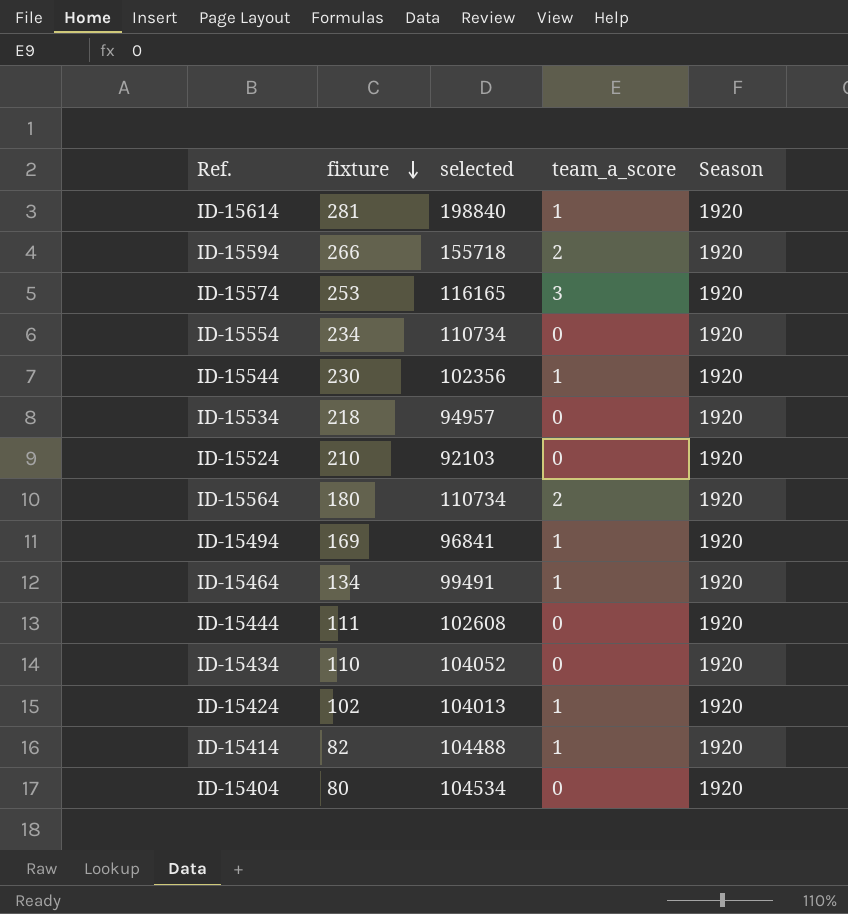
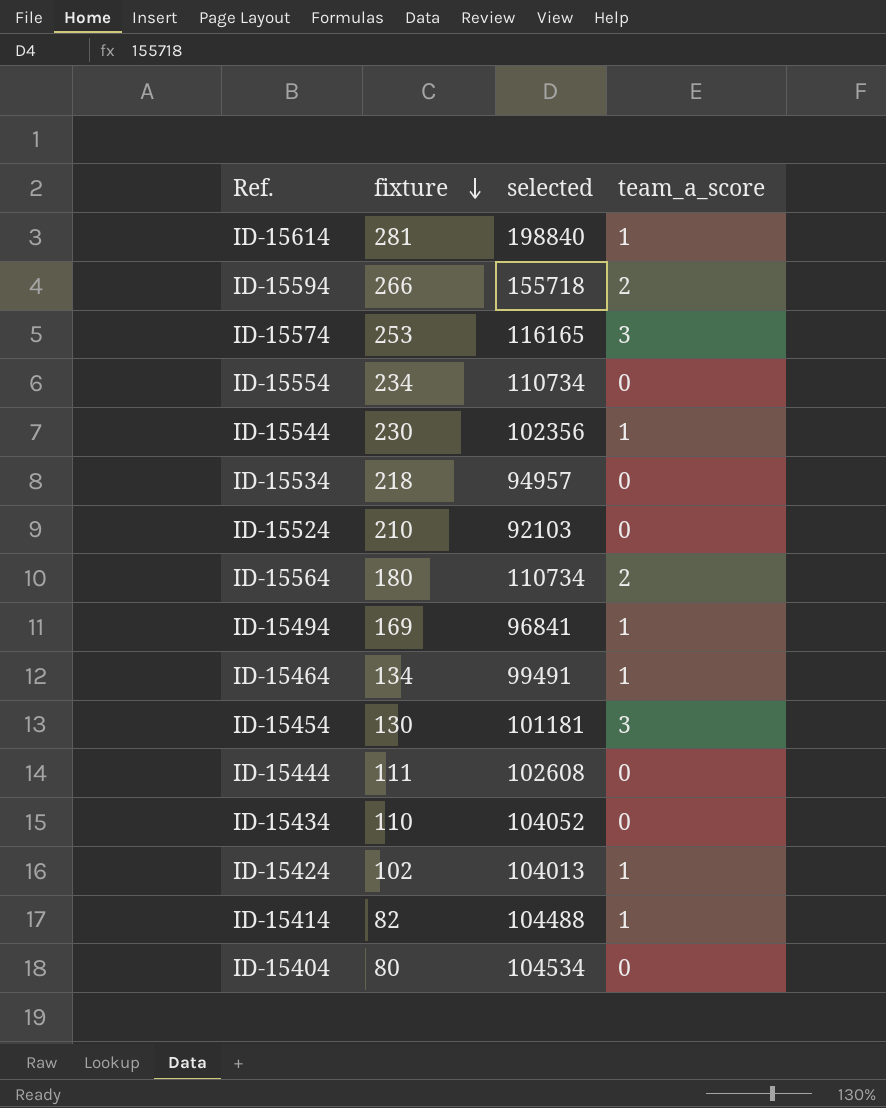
column Season | position: 5 -> none
row ID-15454: none -> 130 | 101181 | 3

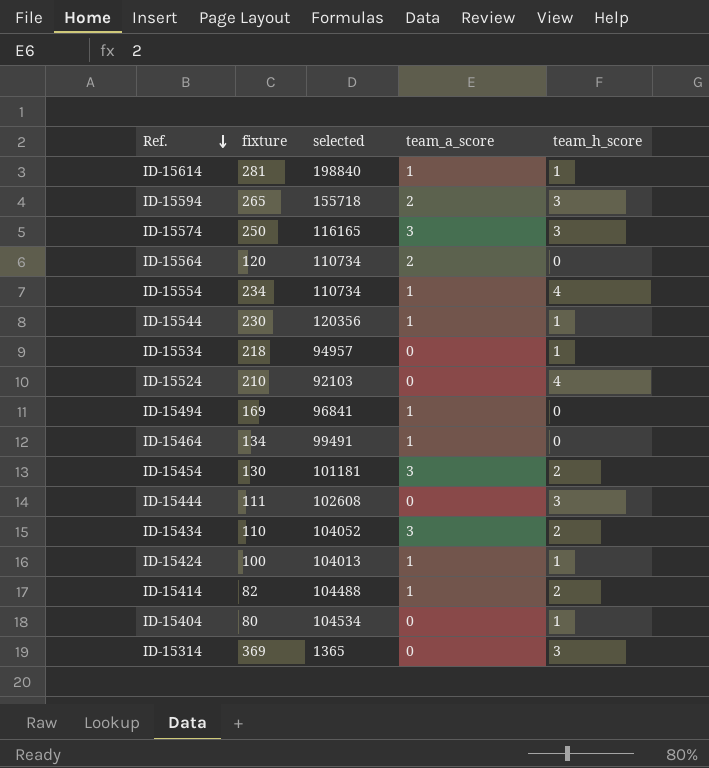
row order: fixture descending -> Ref. descending
column team_h_score | position: none -> 5
ID-15594 | fixture: 266 -> 265
ID-15574 | fixture: 253 -> 250
ID-15564 | fixture: 180 -> 120
ID-15554 | team_a_score: 0 -> 1
ID-15544 | selected: 102356 -> 120356
ID-15434 | team_a_score: 0 -> 3
ID-15424 | fixture: 102 -> 100
row ID-15314: none -> 369 | 1365 | 0 | 3

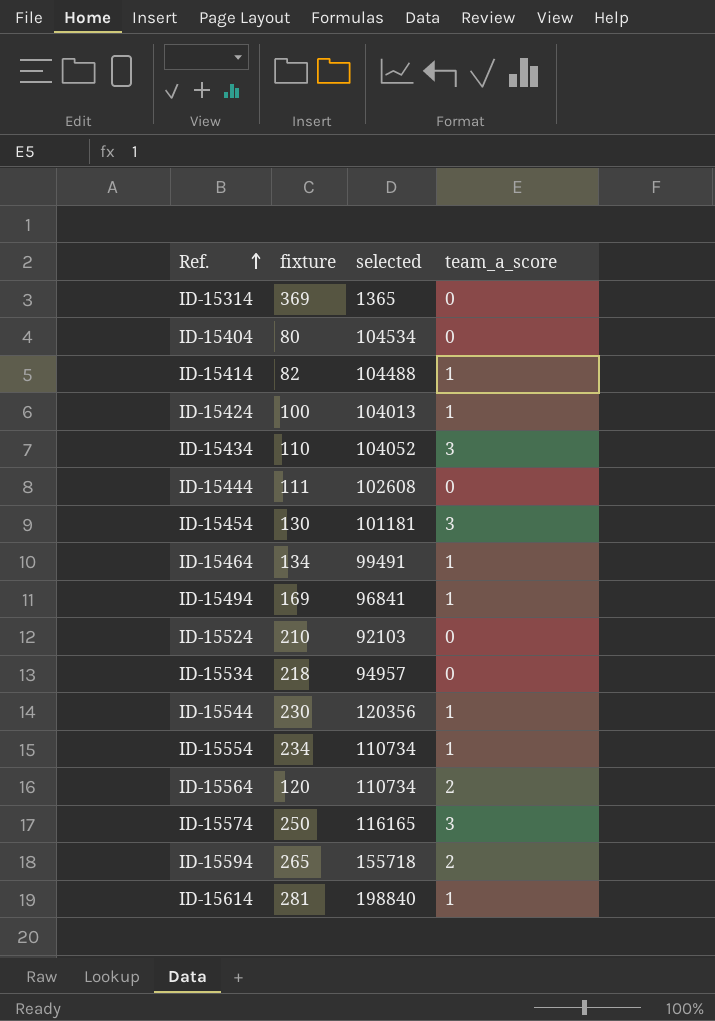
row order: Ref. descending -> Ref. ascending
column team_h_score | position: 5 -> none

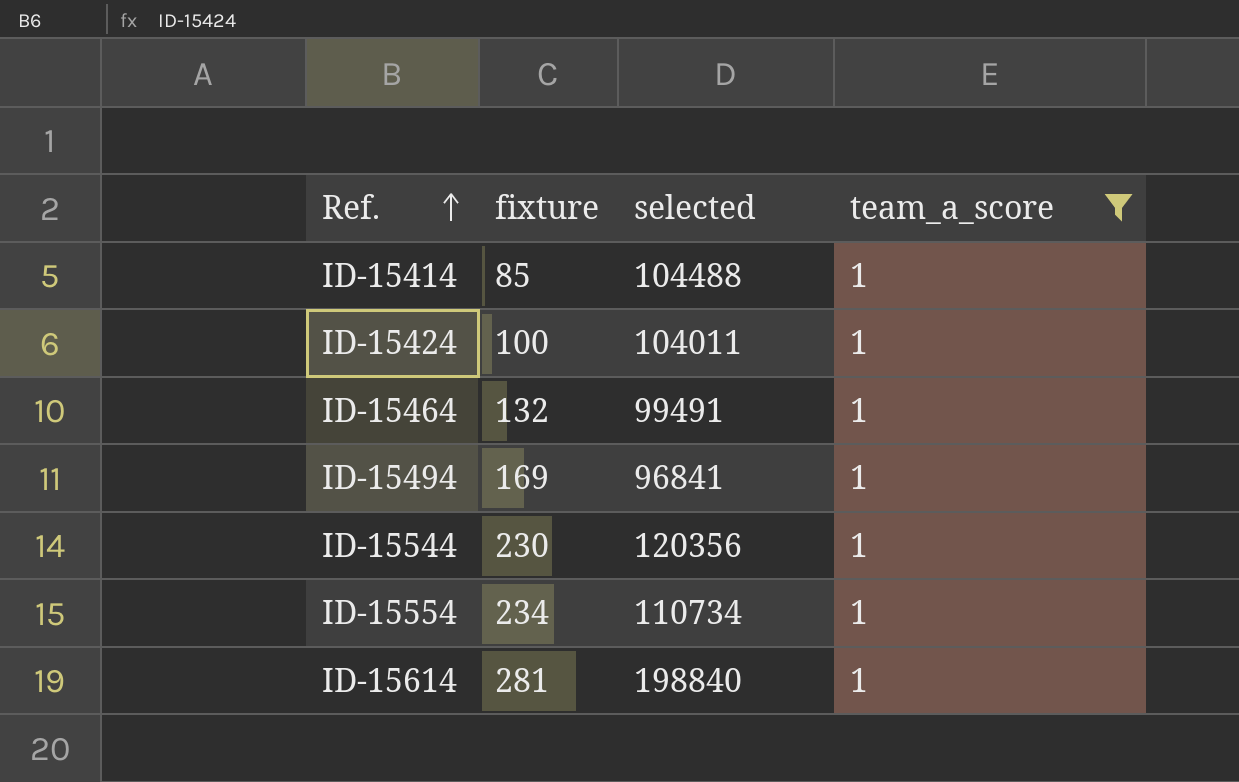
filter: none -> team_a_score = 1
ID-15414 | fixture: 82 -> 85
ID-15424 | selected: 104013 -> 104011
ID-15464 | fixture: 134 -> 132

